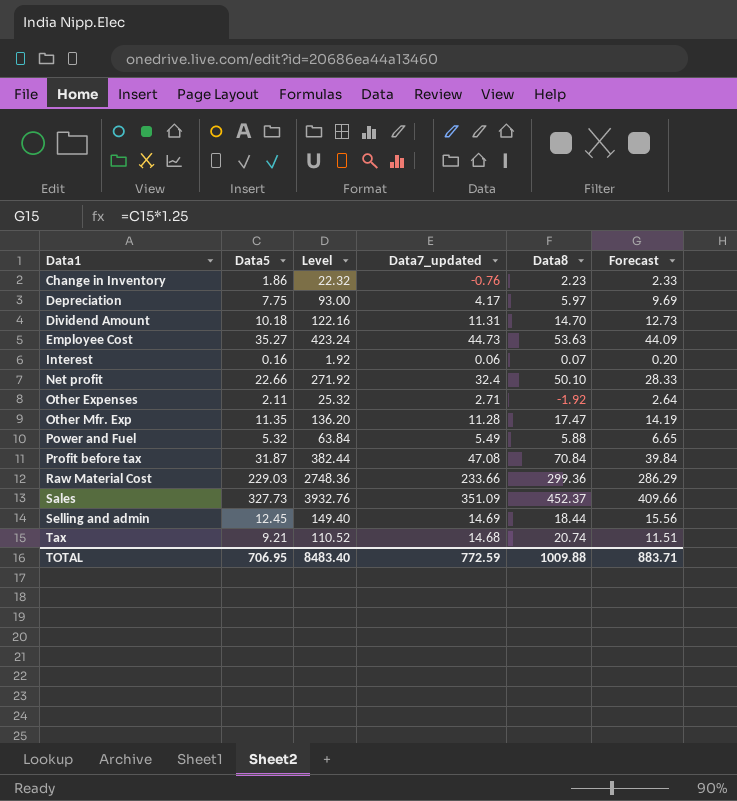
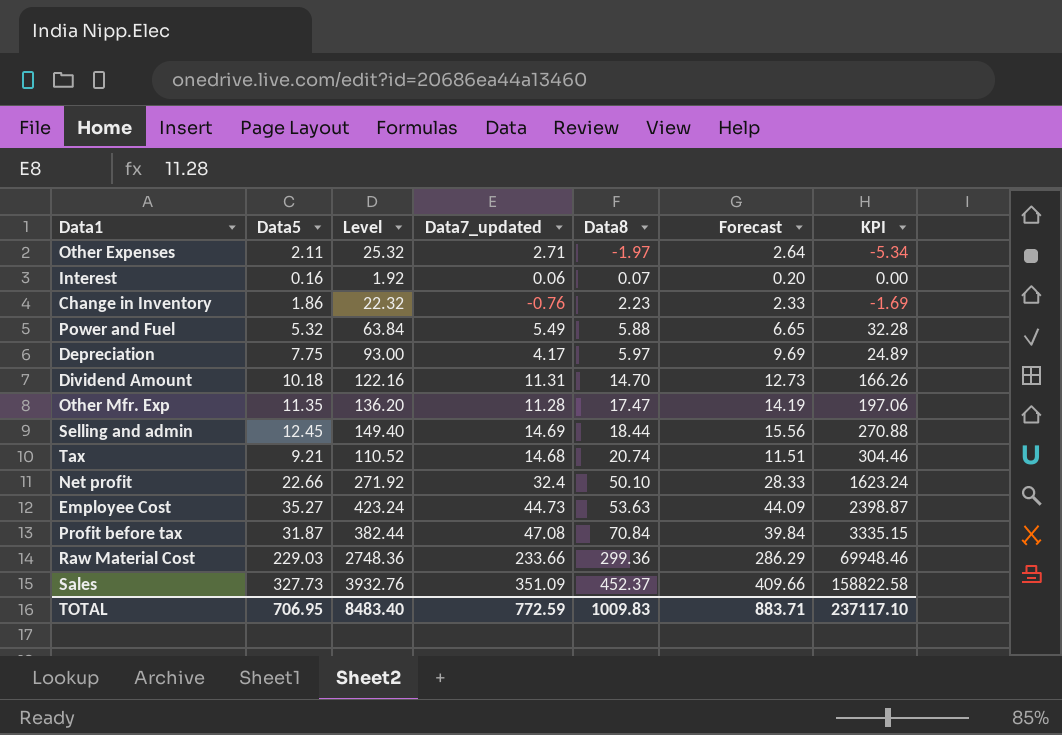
row order: Data1 ascending -> Data8 ascending
column KPI | formula: none -> [Data7_updated] * [Data8]
Other Expenses | Data8: -1.92 -> -1.97
TOTAL | Data8: 1009.88 -> 1009.83

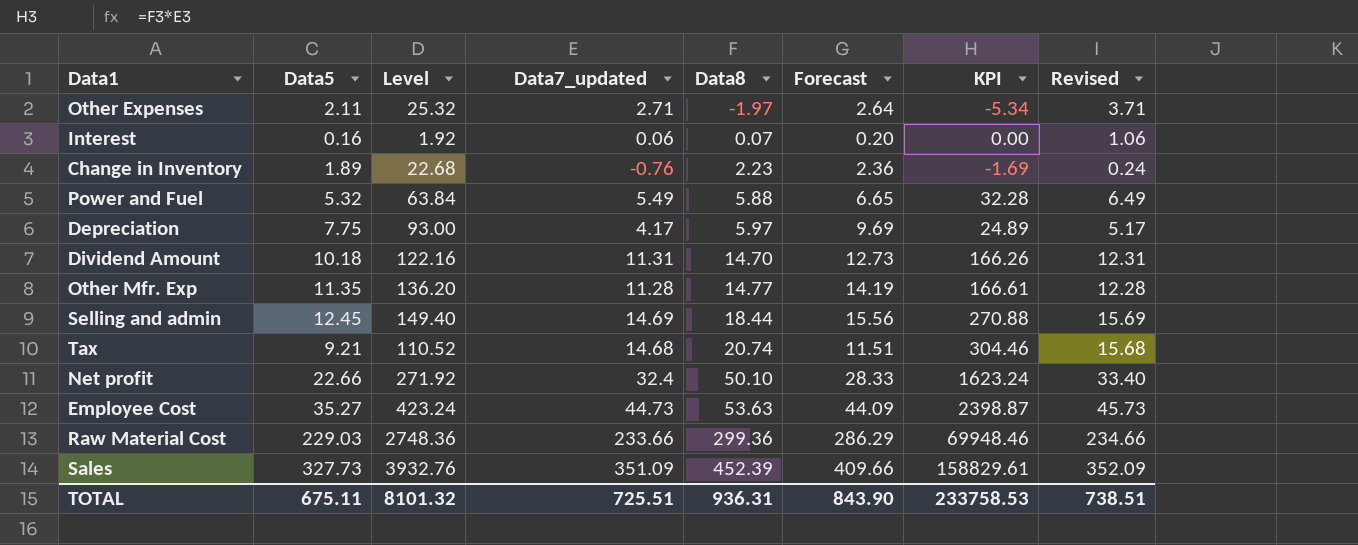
column Revised | formula: none -> [Data7_updated] + 1
row Profit before tax: 31.87 | 382.44 | 47.08 | 70.84 | 39.84 | 3335.15 -> none
Change in Inventory | Data5: 1.86 -> 1.89
Change in Inventory | Level: 22.32 -> 22.68
Change in Inventory | Forecast: 2.33 -> 2.36
Other Mfr. Exp | Data8: 17.47 -> 14.77
Other Mfr. Exp | KPI: 197.06 -> 166.61
Sales | Data8: 452.37 -> 452.39
Sales | KPI: 158822.58 -> 158829.61
TOTAL | Data5: 706.95 -> 675.11
TOTAL | Level: 8483.40 -> 8101.32
TOTAL | Data7_updated: 772.59 -> 725.51
TOTAL | Data8: 1009.83 -> 936.31
TOTAL | Forecast: 883.71 -> 843.90
TOTAL | KPI: 237117.10 -> 233758.53

